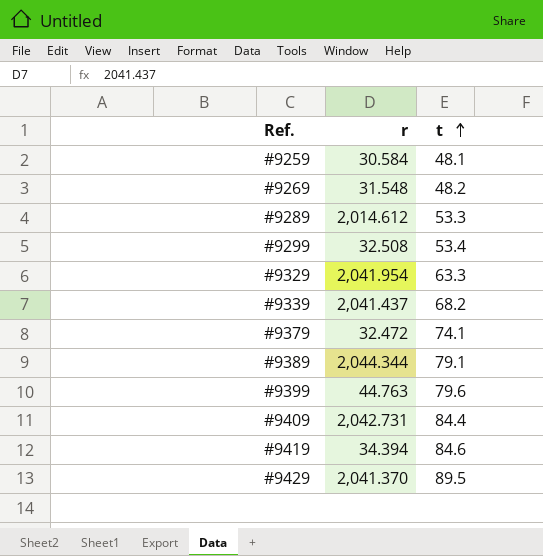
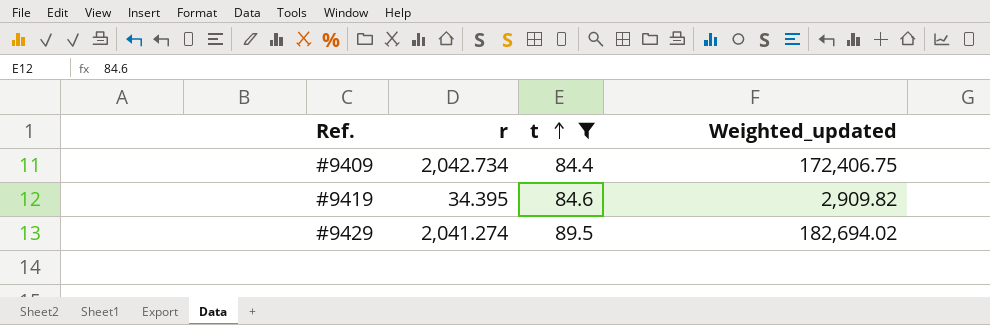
filter: none -> t >= 84.4
column Weighted_updated | formula: none -> [r] * [t]
#9409 | r: 2,042.731 -> 2,042.734
#9419 | r: 34.394 -> 34.395
#9429 | r: 2,041.370 -> 2,041.274

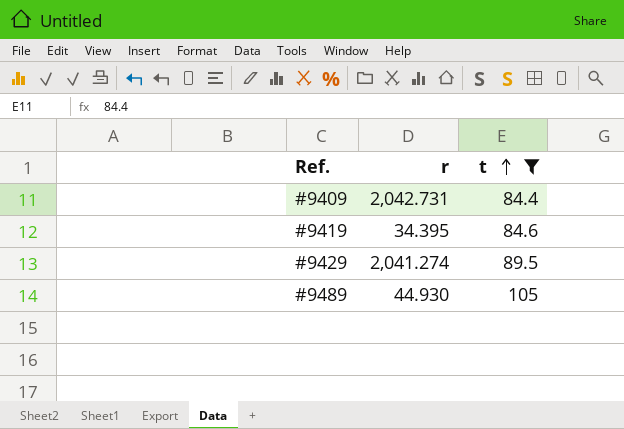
column Weighted_updated | formula: [r] * [t] -> none
#9409 | r: 2,042.734 -> 2,042.731
row #9489: none -> 44.930 | 105

